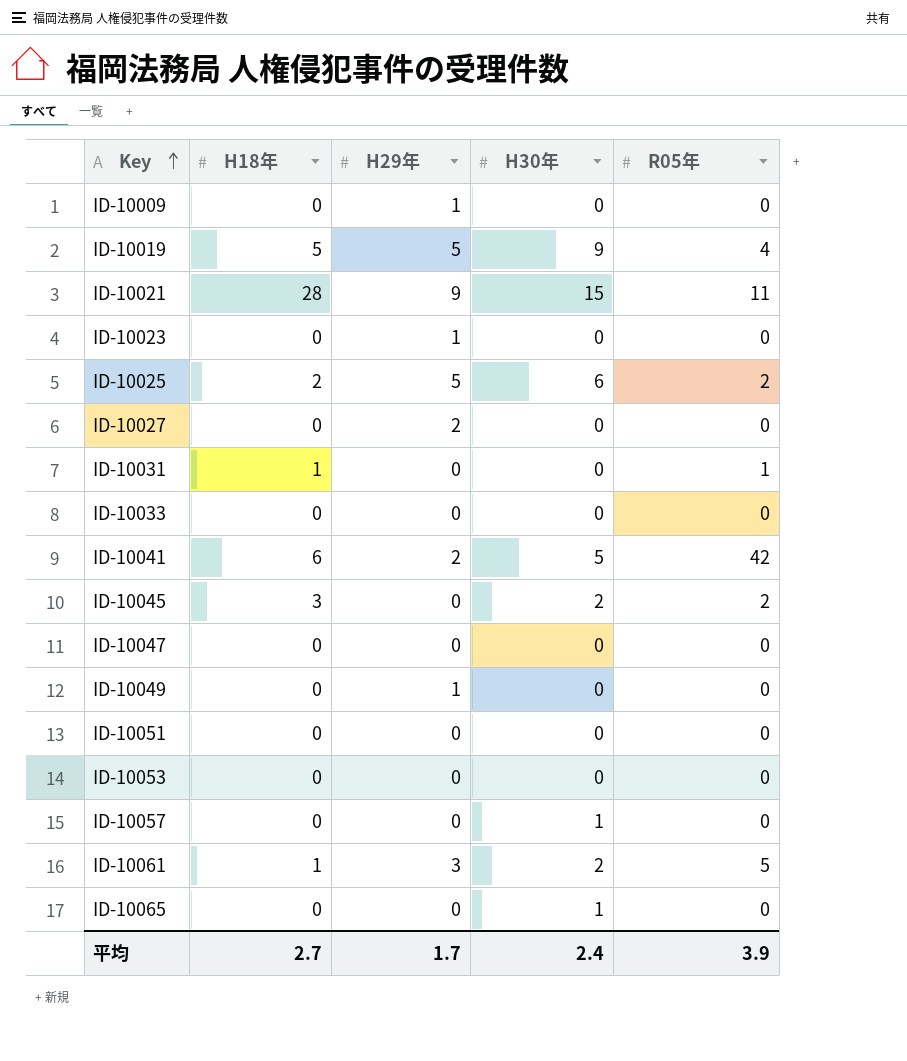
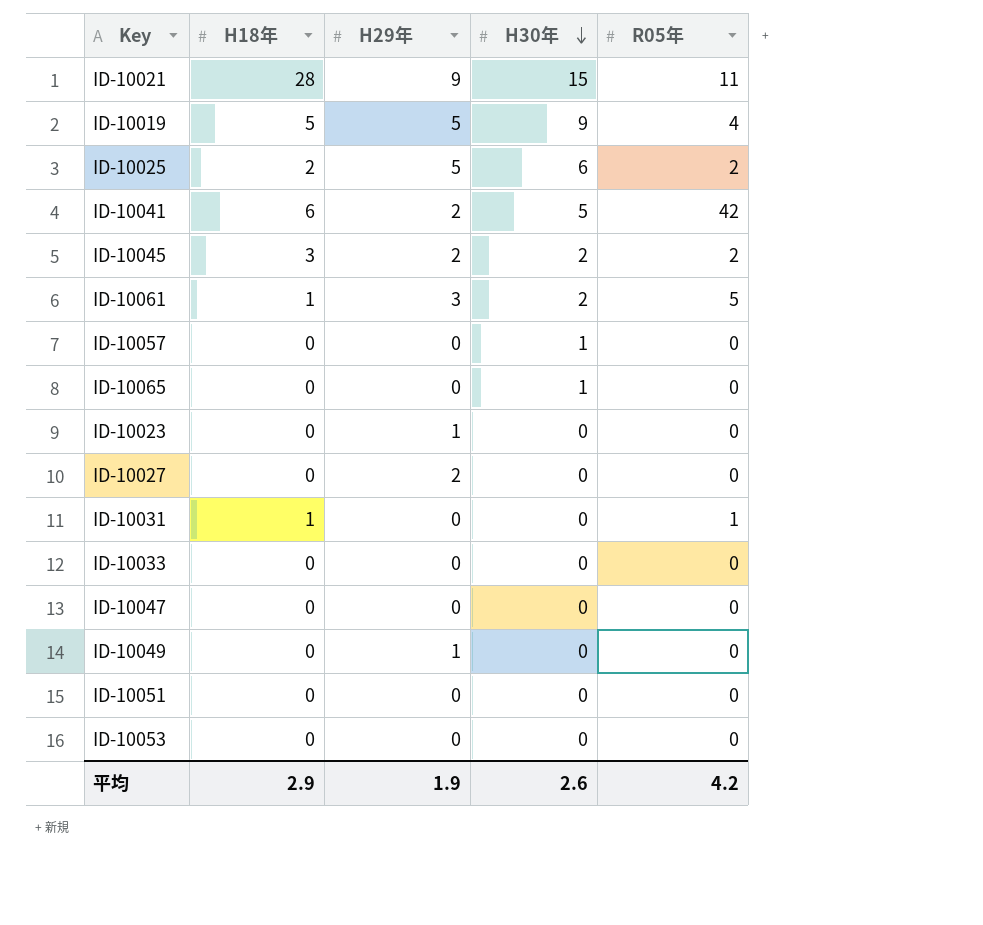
row order: Key ascending -> H30年 descending
row ID-10009: 0 | 1 | 0 | 0 -> none
ID-10045 | H29年: 0 -> 2
平均 | H18年: 2.7 -> 2.9
平均 | H29年: 1.7 -> 1.9
平均 | H30年: 2.4 -> 2.6
平均 | R05年: 3.9 -> 4.2

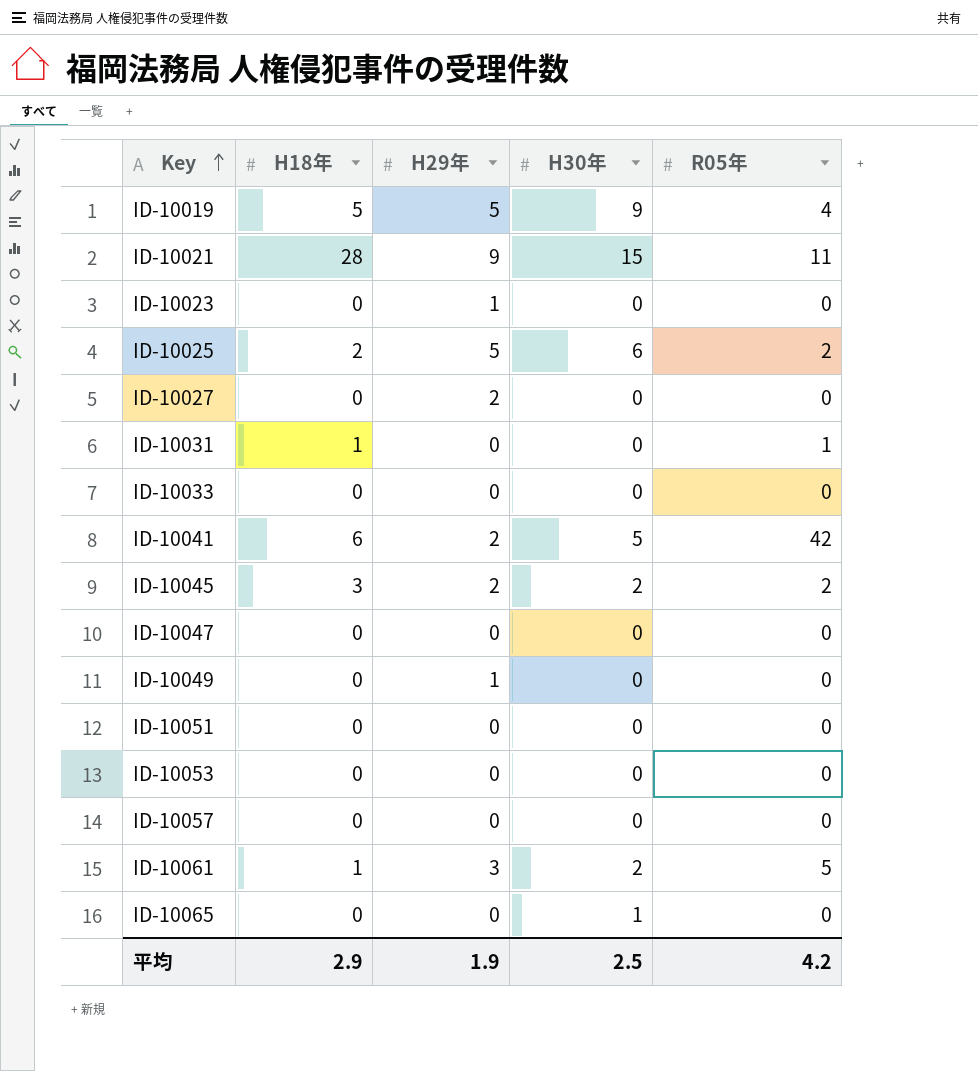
row order: H30年 descending -> Key ascending
ID-10057 | H30年: 1 -> 0
平均 | H30年: 2.6 -> 2.5

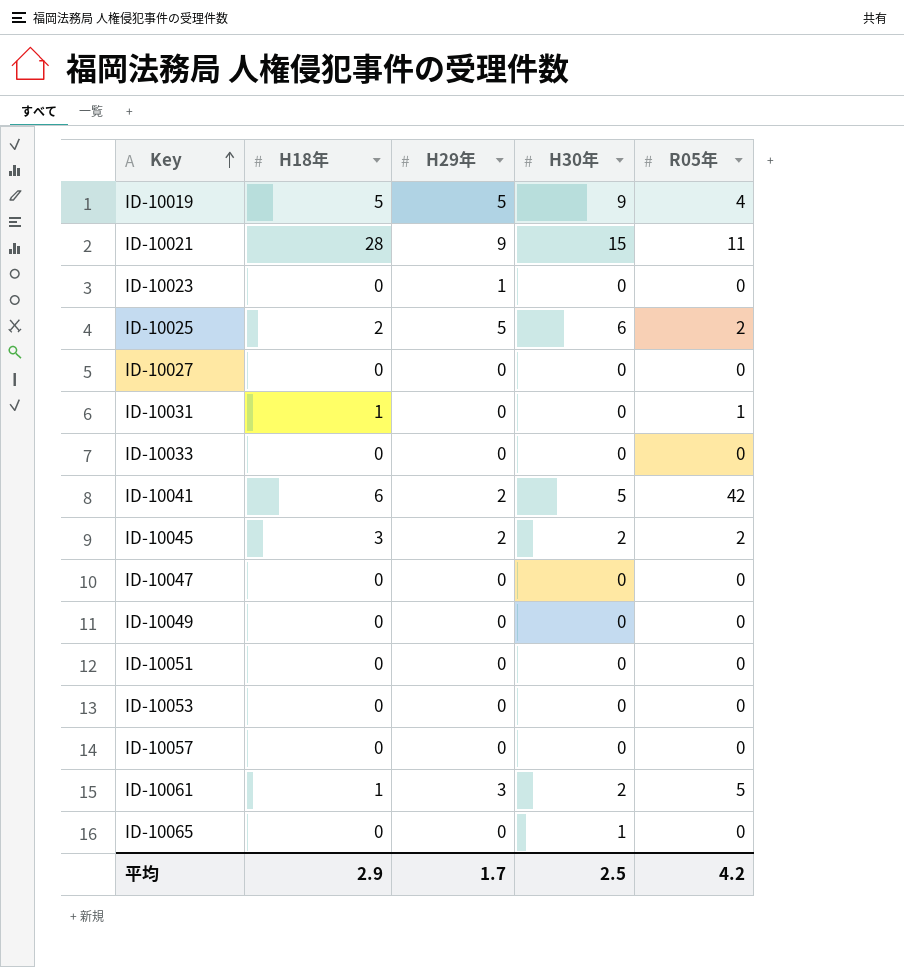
ID-10027 | H29年: 2 -> 0
ID-10049 | H29年: 1 -> 0
平均 | H29年: 1.9 -> 1.7

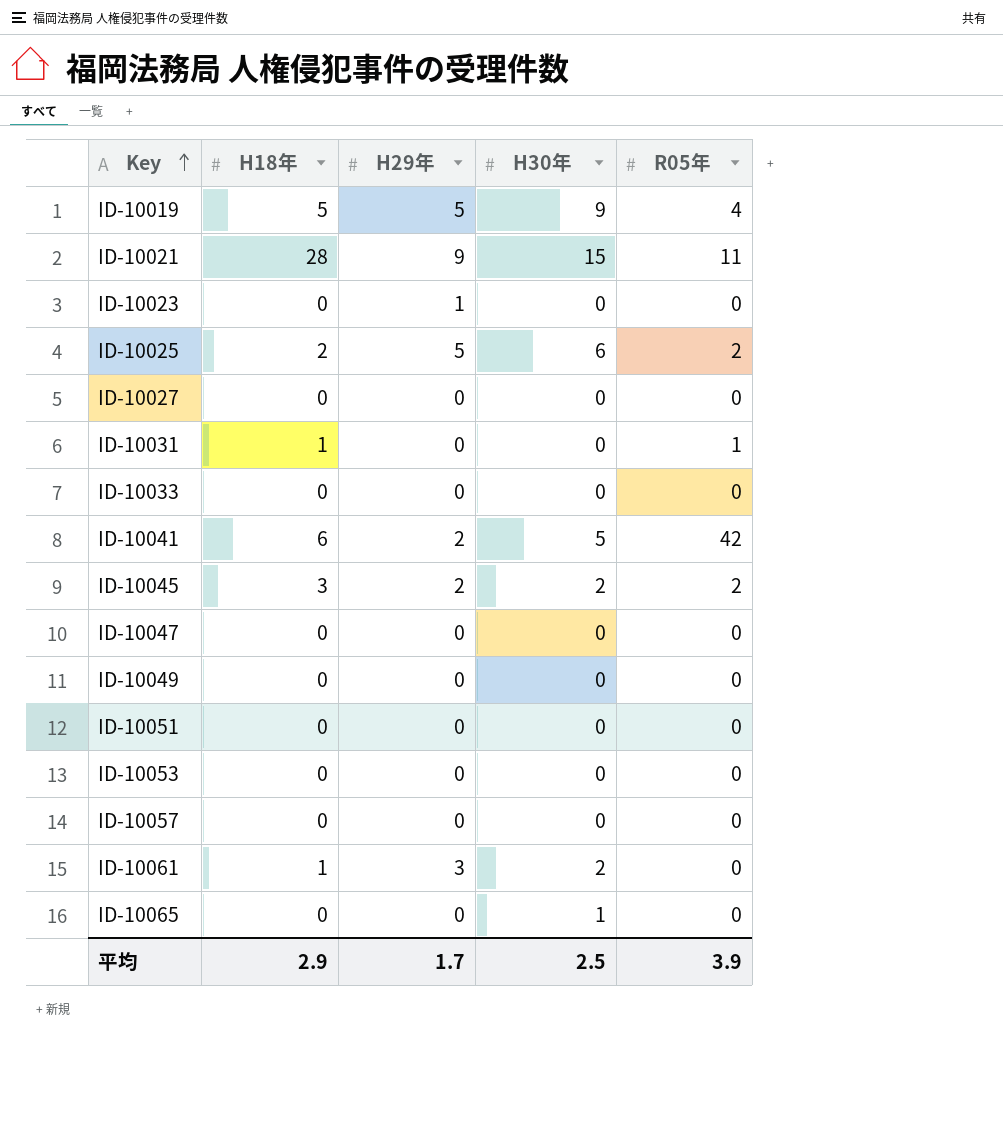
ID-10061 | R05年: 5 -> 0
平均 | R05年: 4.2 -> 3.9

